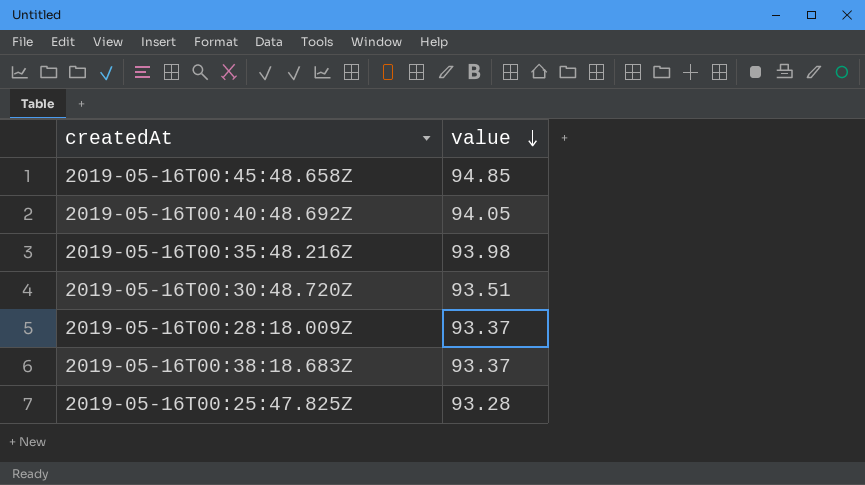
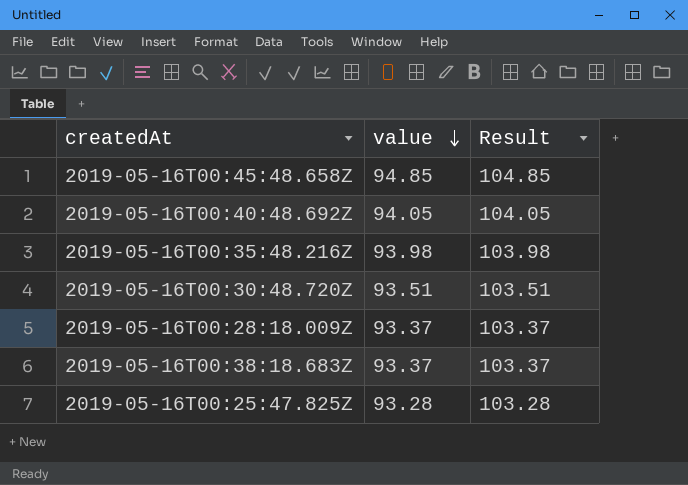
column Result | formula: none -> [value] + 10

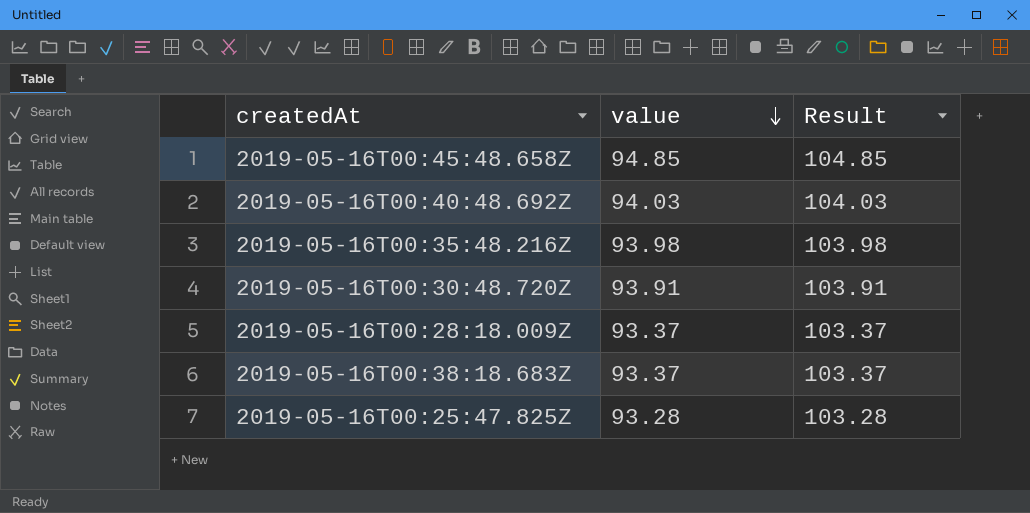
2019-05-16T00:40:48.692Z | value: 94.05 -> 94.03
2019-05-16T00:40:48.692Z | Result: 104.05 -> 104.03
2019-05-16T00:30:48.720Z | value: 93.51 -> 93.91
2019-05-16T00:30:48.720Z | Result: 103.51 -> 103.91

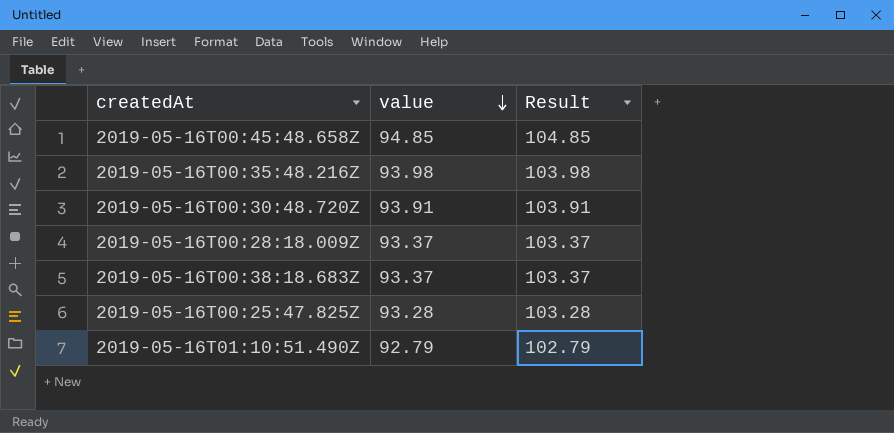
row 2019-05-16T00:40:48.692Z: 94.03 | 104.03 -> none
row 2019-05-16T01:10:51.490Z: none -> 92.79 | 102.79

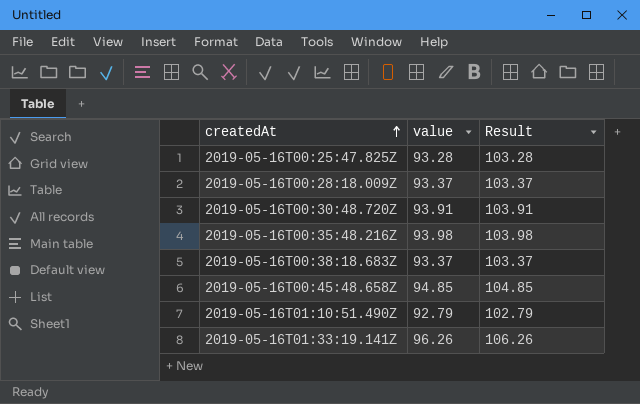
row order: value descending -> createdAt ascending
row 2019-05-16T01:33:19.141Z: none -> 96.26 | 106.26

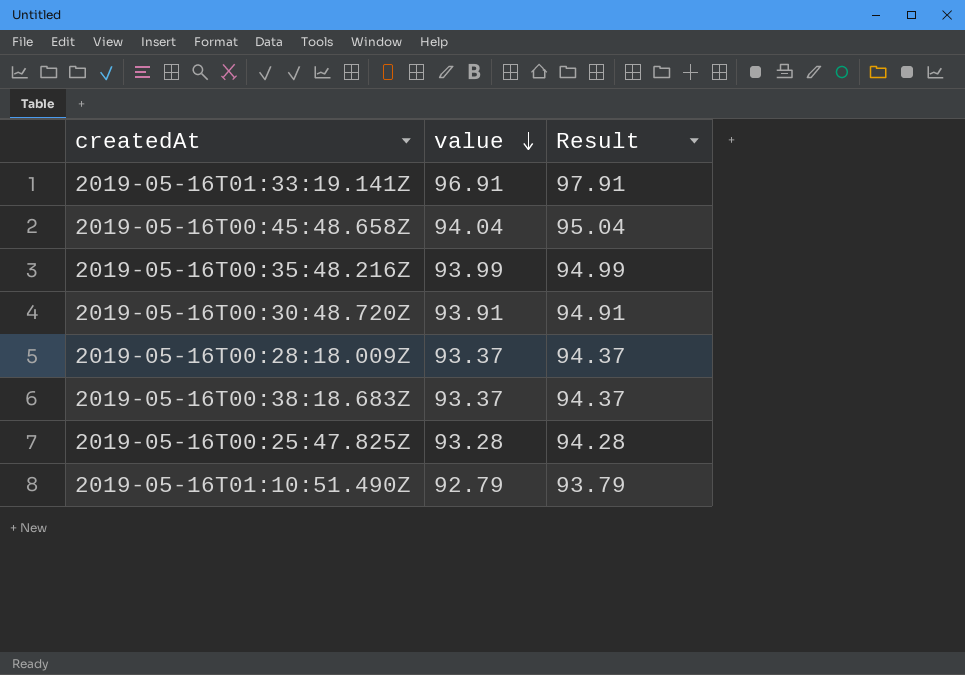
row order: createdAt ascending -> value descending
column Result | formula: [value] + 10 -> [value] + 1
2019-05-16T01:33:19.141Z | value: 96.26 -> 96.91
2019-05-16T00:45:48.658Z | value: 94.85 -> 94.04
2019-05-16T00:35:48.216Z | value: 93.98 -> 93.99

